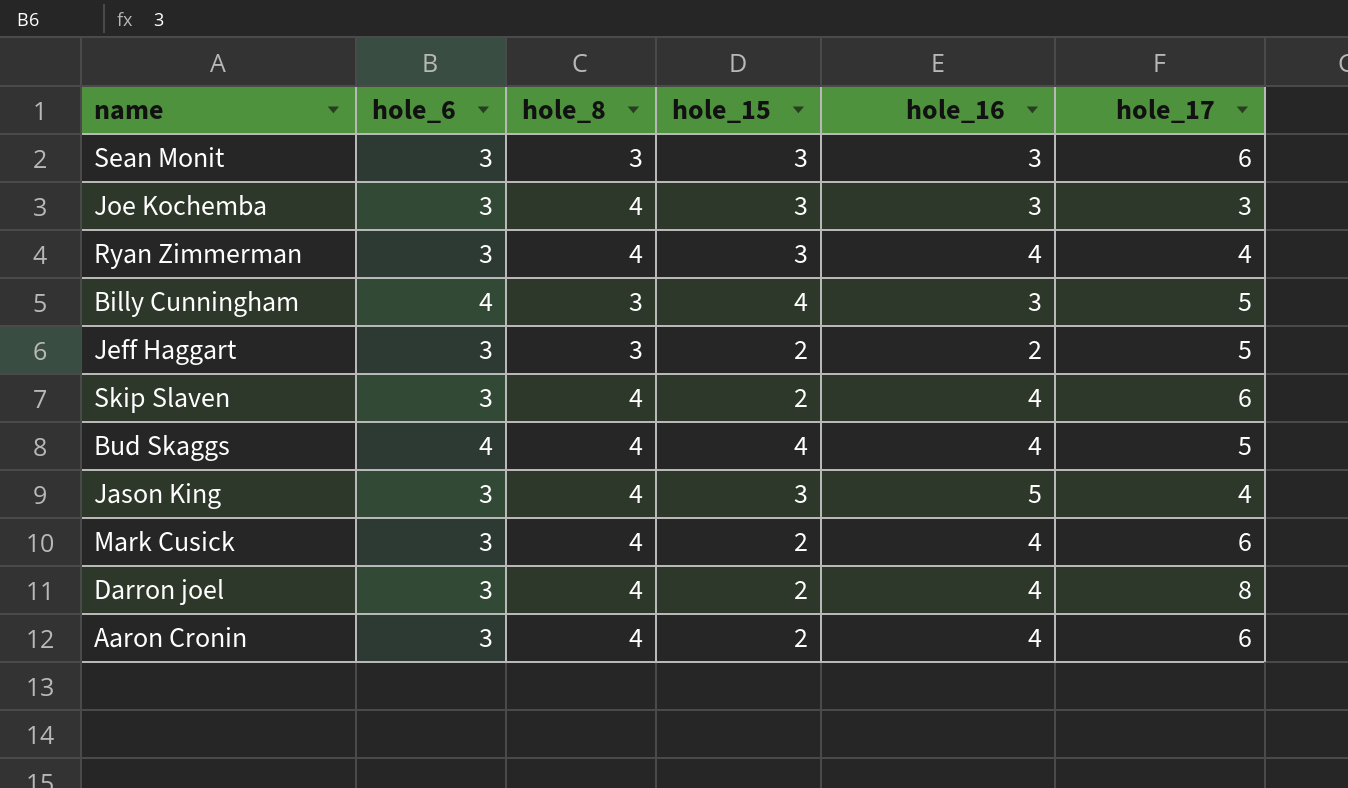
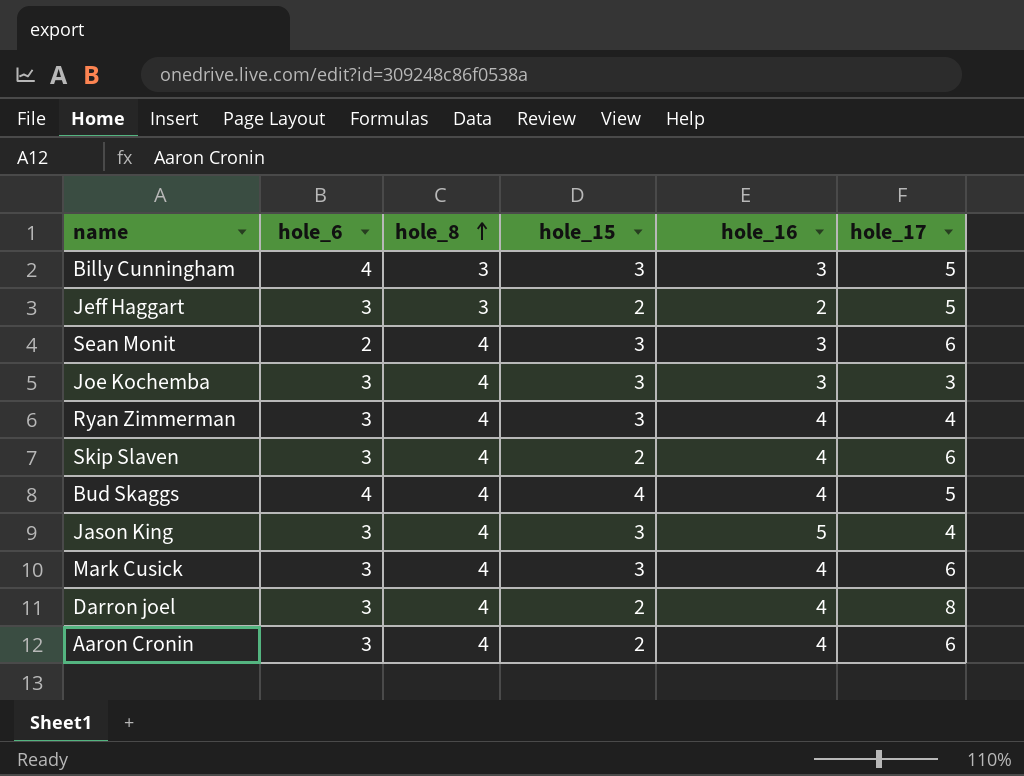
row order: none -> hole_8 ascending
Billy Cunningham | hole_15: 4 -> 3
Sean Monit | hole_6: 3 -> 2
Sean Monit | hole_8: 3 -> 4
Mark Cusick | hole_15: 2 -> 3

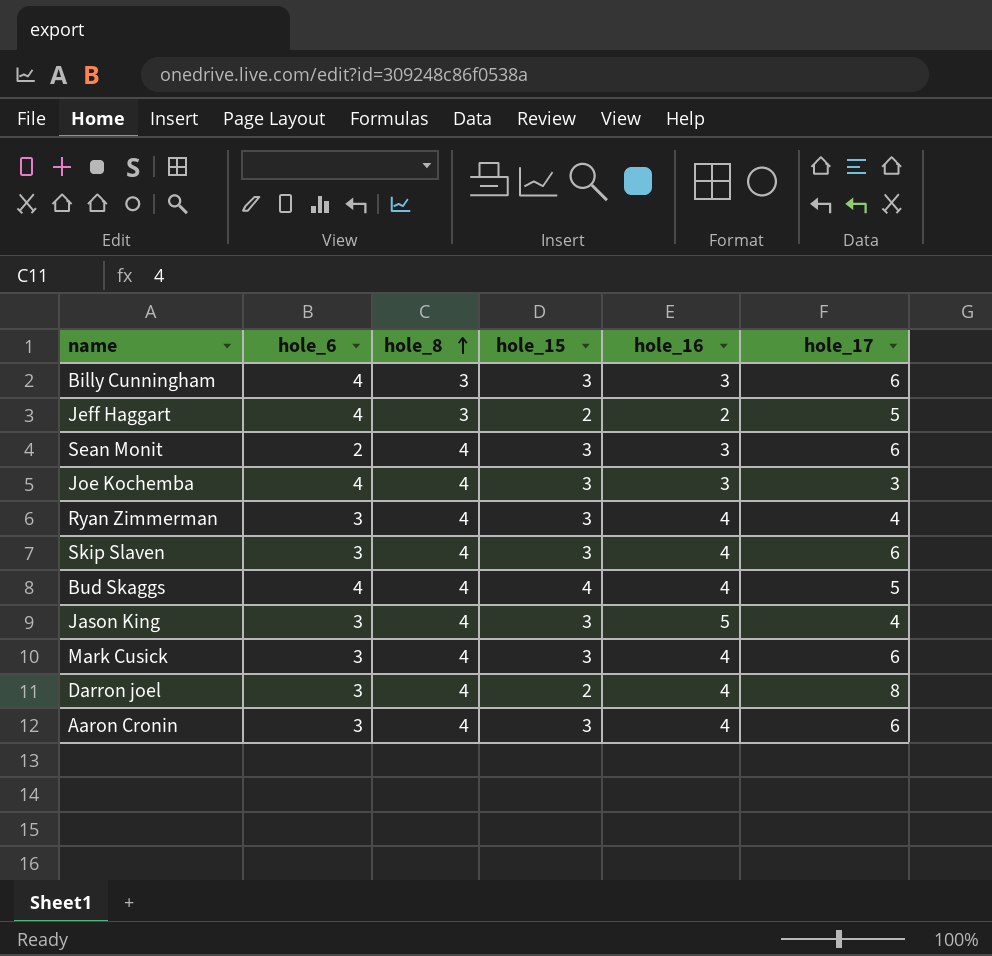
Billy Cunningham | hole_17: 5 -> 6
Jeff Haggart | hole_6: 3 -> 4
Joe Kochemba | hole_6: 3 -> 4
Skip Slaven | hole_15: 2 -> 3
Aaron Cronin | hole_15: 2 -> 3

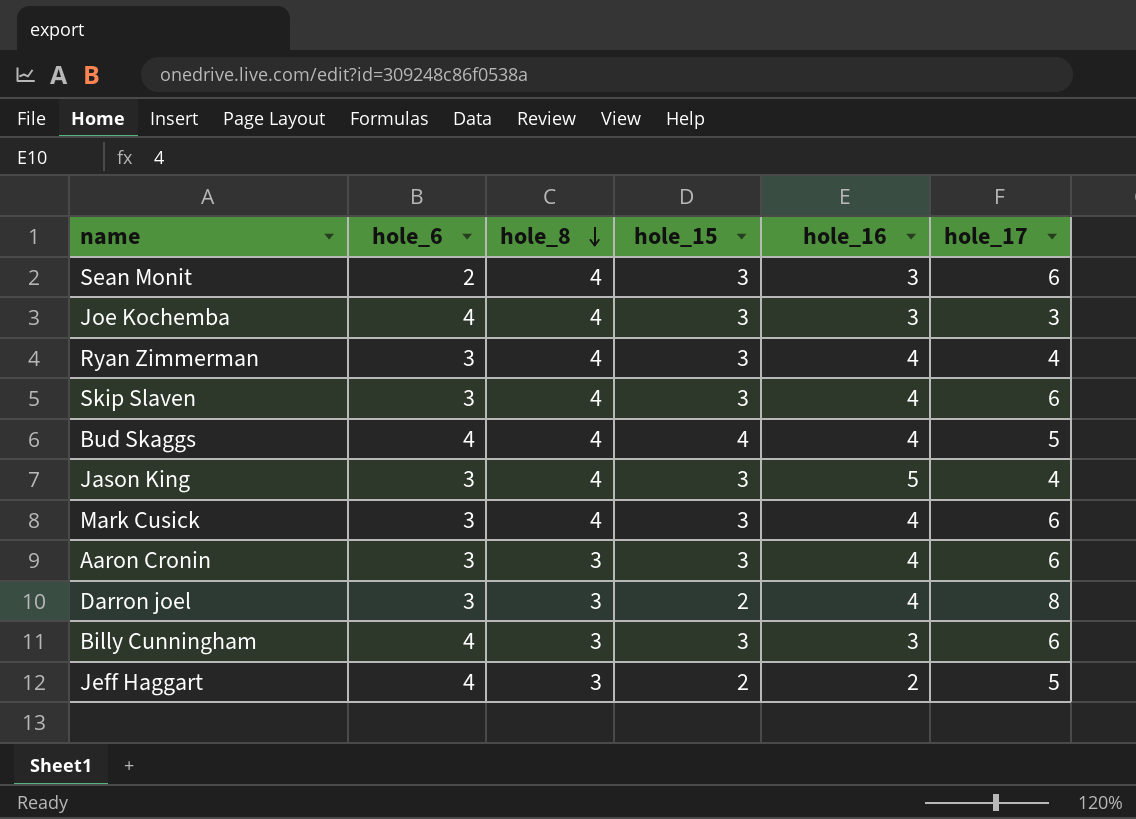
row order: hole_8 ascending -> hole_8 descending
Aaron Cronin | hole_8: 4 -> 3
Darron joel | hole_8: 4 -> 3

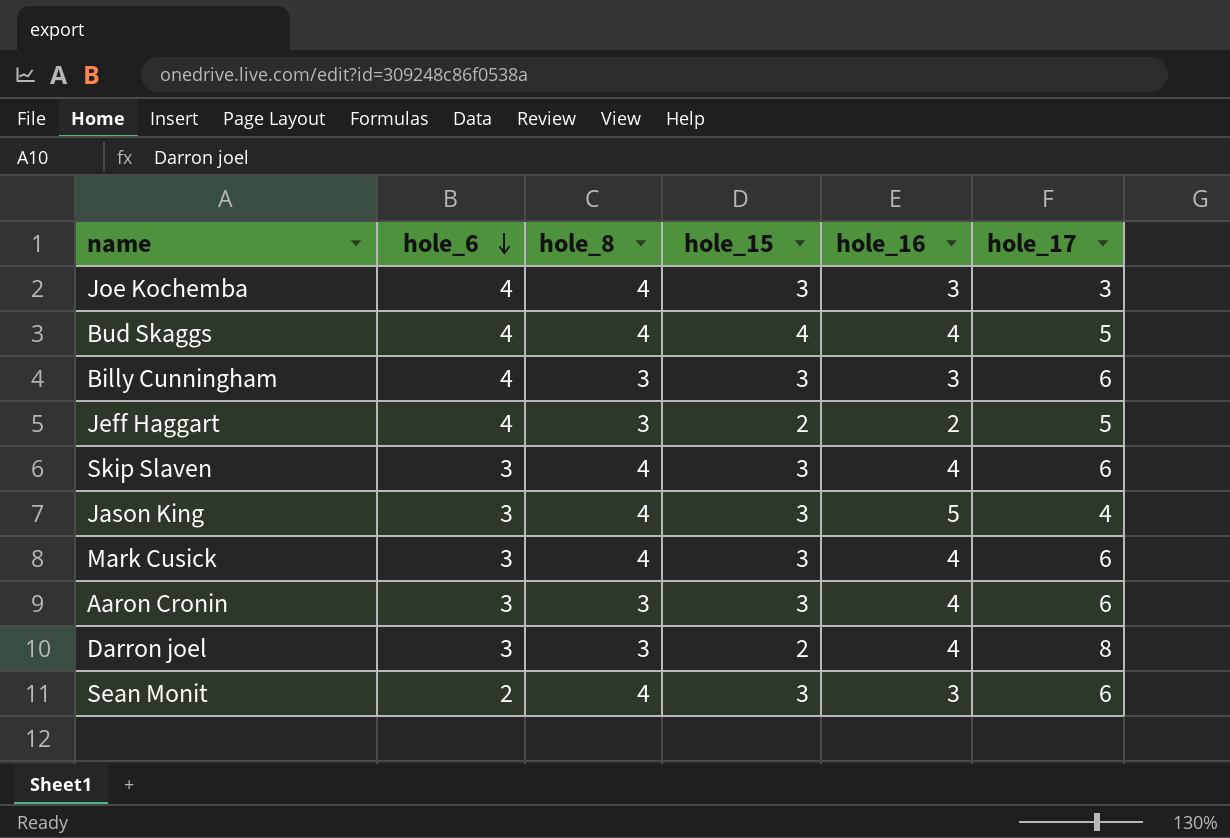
row order: hole_8 descending -> hole_6 descending
row Ryan Zimmerman: 3 | 4 | 3 | 4 | 4 -> none

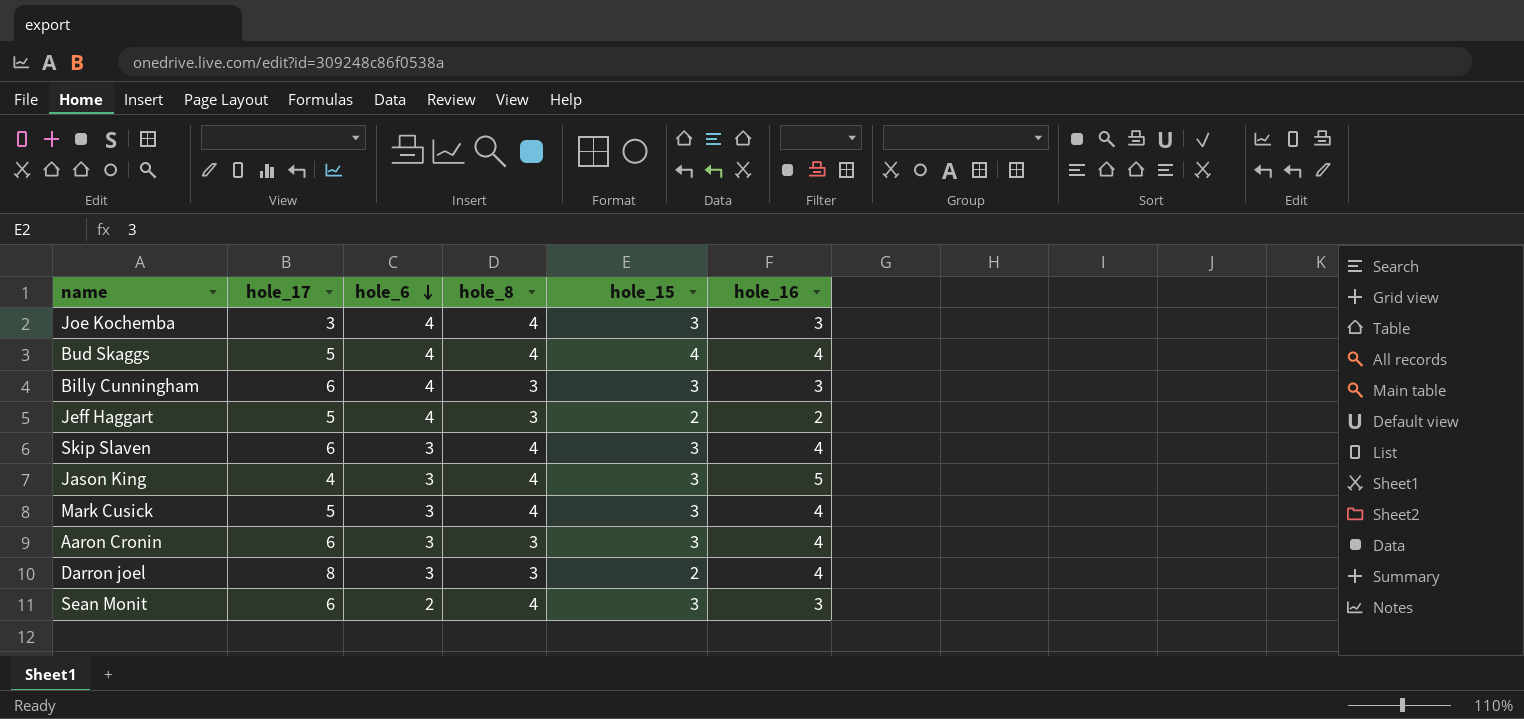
column hole_17 | position: 6 -> 2
Mark Cusick | hole_17: 6 -> 5

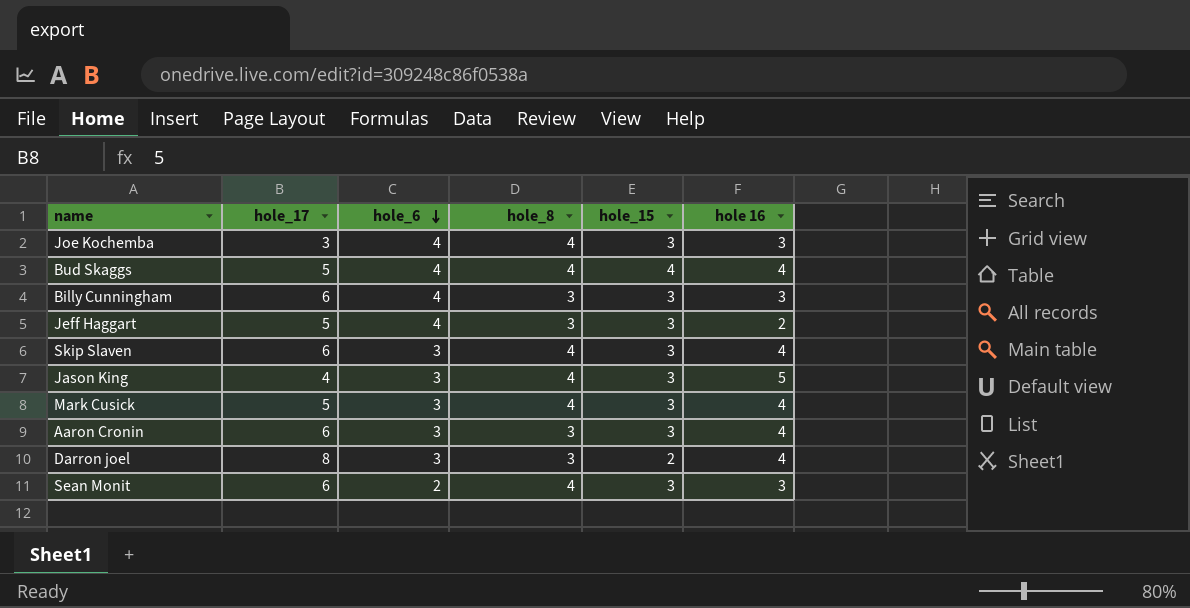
column name: hole_16 -> hole 16
Jeff Haggart | hole_15: 2 -> 3

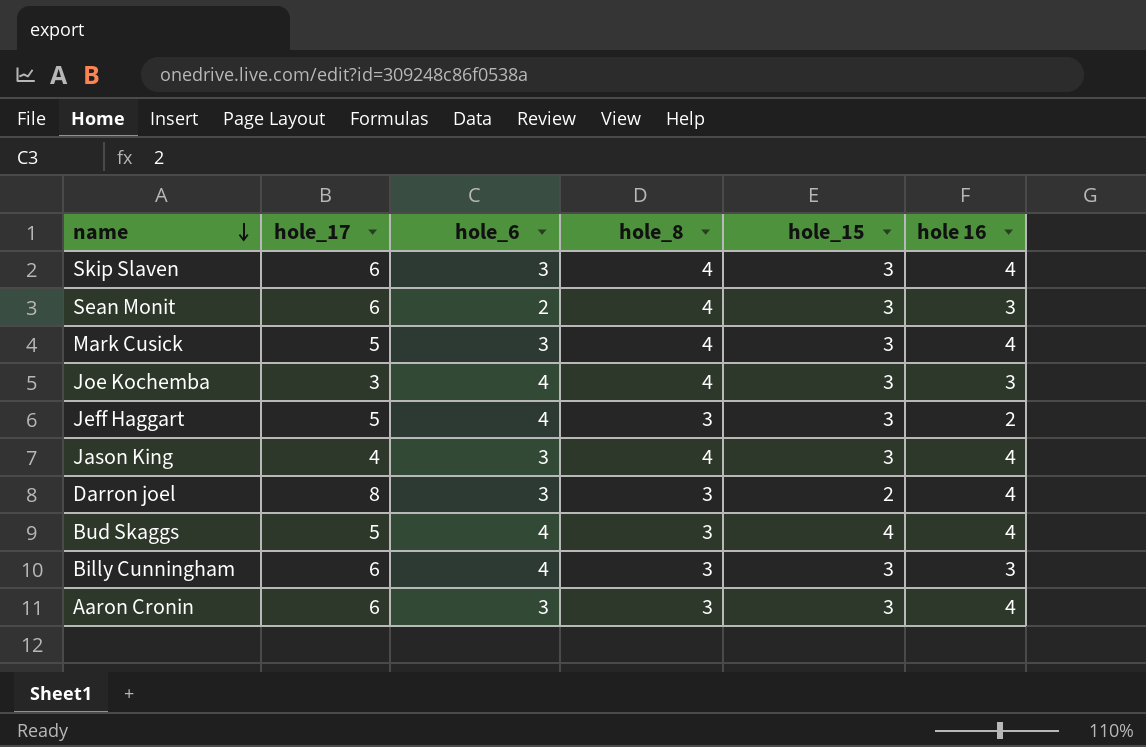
row order: hole_6 descending -> name descending
Jason King | hole 16: 5 -> 4
Bud Skaggs | hole_8: 4 -> 3

